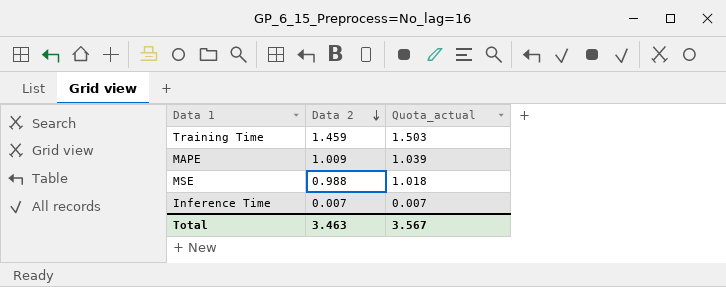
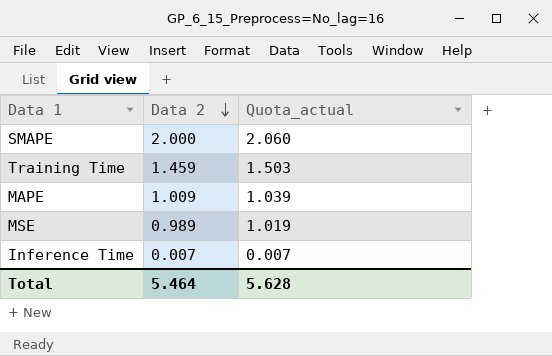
row SMAPE: none -> 2.000 | 2.060
MSE | Data 2: 0.988 -> 0.989
MSE | Quota_actual: 1.018 -> 1.019
Total | Data 2: 3.463 -> 5.464
Total | Quota_actual: 3.567 -> 5.628

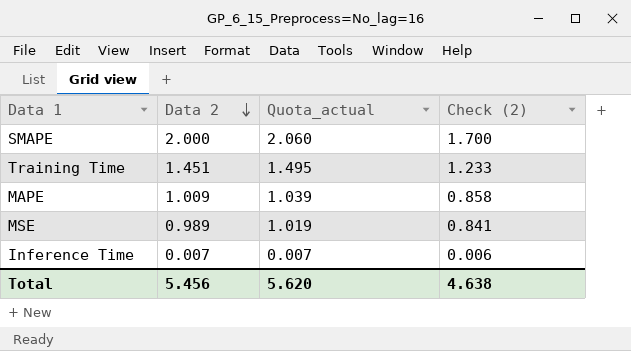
column Check (2) | formula: none -> [Data 2] * 0.85
Training Time | Data 2: 1.459 -> 1.451
Training Time | Quota_actual: 1.503 -> 1.495
Total | Data 2: 5.464 -> 5.456
Total | Quota_actual: 5.628 -> 5.620

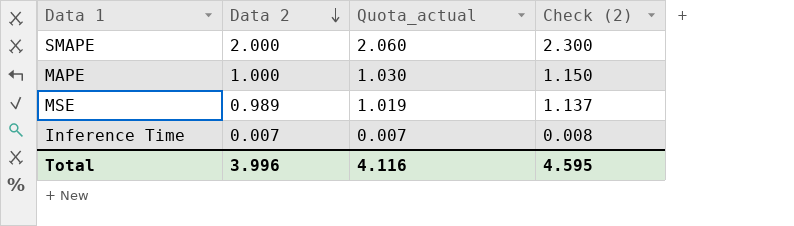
column Check (2) | formula: [Data 2] * 0.85 -> [Data 2] * 1.15
row Training Time: 1.451 | 1.495 | 1.233 -> none
MAPE | Data 2: 1.009 -> 1.000
MAPE | Quota_actual: 1.039 -> 1.030
Total | Data 2: 5.456 -> 3.996
Total | Quota_actual: 5.620 -> 4.116
Total | Check (2): 4.638 -> 4.595

